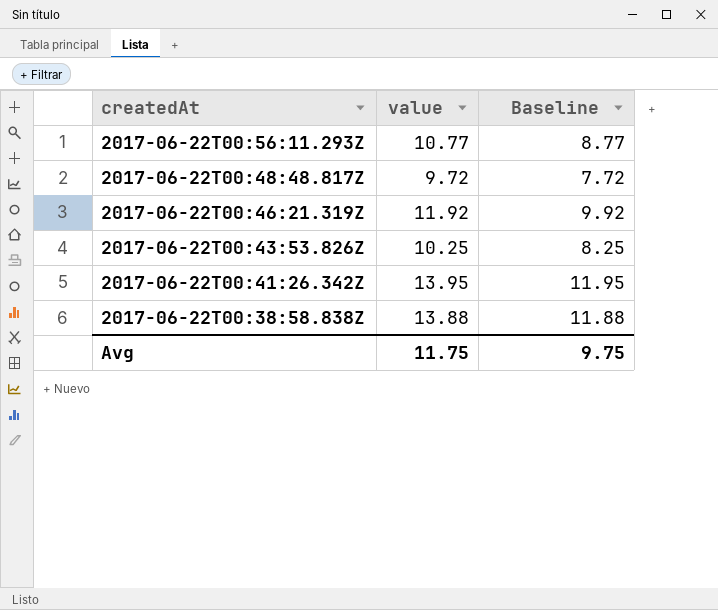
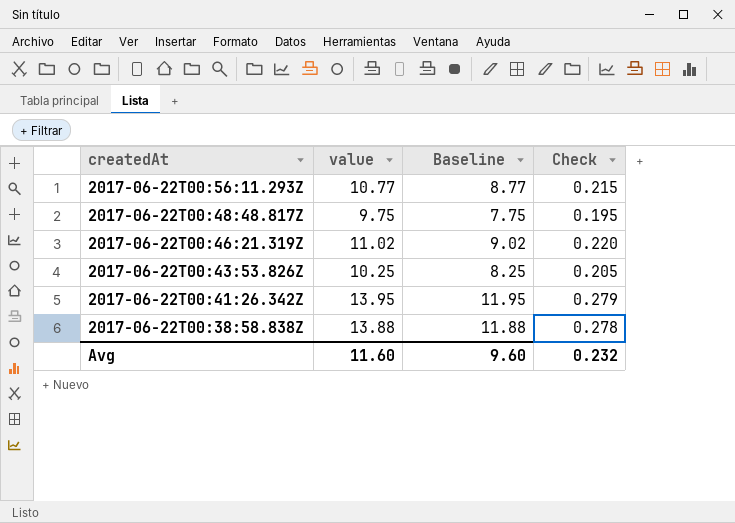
column Check | formula: none -> [value] * 0.02
2017-06-22T00:48:48.817Z | value: 9.72 -> 9.75
2017-06-22T00:48:48.817Z | Baseline: 7.72 -> 7.75
2017-06-22T00:46:21.319Z | value: 11.92 -> 11.02
2017-06-22T00:46:21.319Z | Baseline: 9.92 -> 9.02
Avg | value: 11.75 -> 11.60
Avg | Baseline: 9.75 -> 9.60

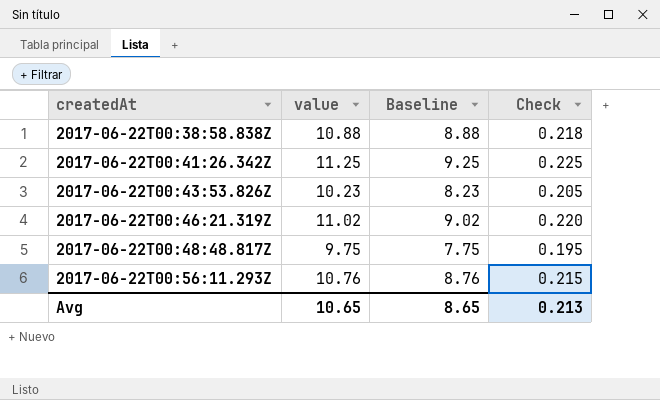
row order: createdAt descending -> createdAt ascending
2017-06-22T00:38:58.838Z | value: 13.88 -> 10.88
2017-06-22T00:38:58.838Z | Baseline: 11.88 -> 8.88
2017-06-22T00:38:58.838Z | Check: 0.278 -> 0.218
2017-06-22T00:41:26.342Z | value: 13.95 -> 11.25
2017-06-22T00:41:26.342Z | Baseline: 11.95 -> 9.25
2017-06-22T00:41:26.342Z | Check: 0.279 -> 0.225
2017-06-22T00:43:53.826Z | value: 10.25 -> 10.23
2017-06-22T00:43:53.826Z | Baseline: 8.25 -> 8.23
2017-06-22T00:56:11.293Z | value: 10.77 -> 10.76
2017-06-22T00:56:11.293Z | Baseline: 8.77 -> 8.76
Avg | value: 11.60 -> 10.65
Avg | Baseline: 9.60 -> 8.65
Avg | Check: 0.232 -> 0.213

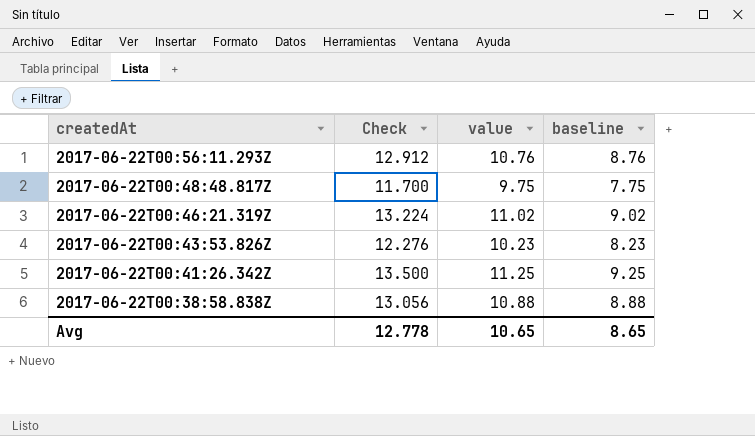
row order: createdAt ascending -> createdAt descending
column Check | formula: [value] * 0.02 -> [value] * 1.2
column Check | position: 4 -> 2
column name: Baseline -> baseline
Avg | Check: 0.213 -> 12.778

